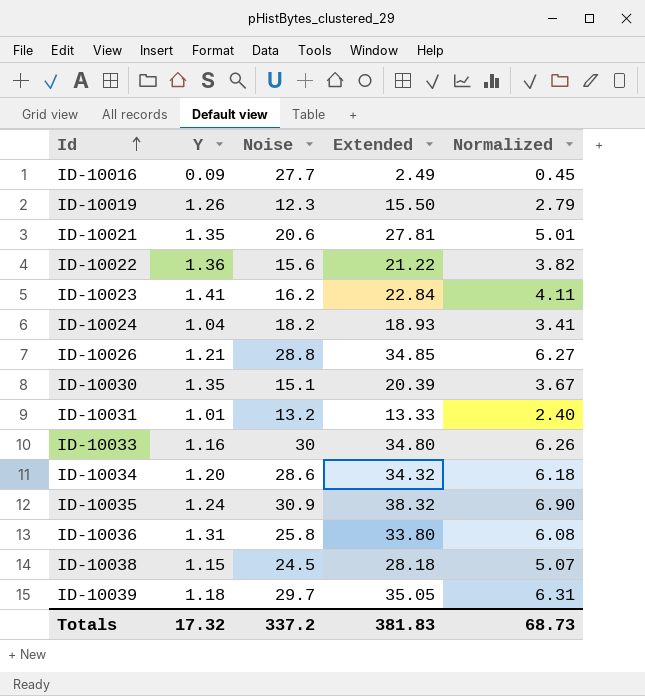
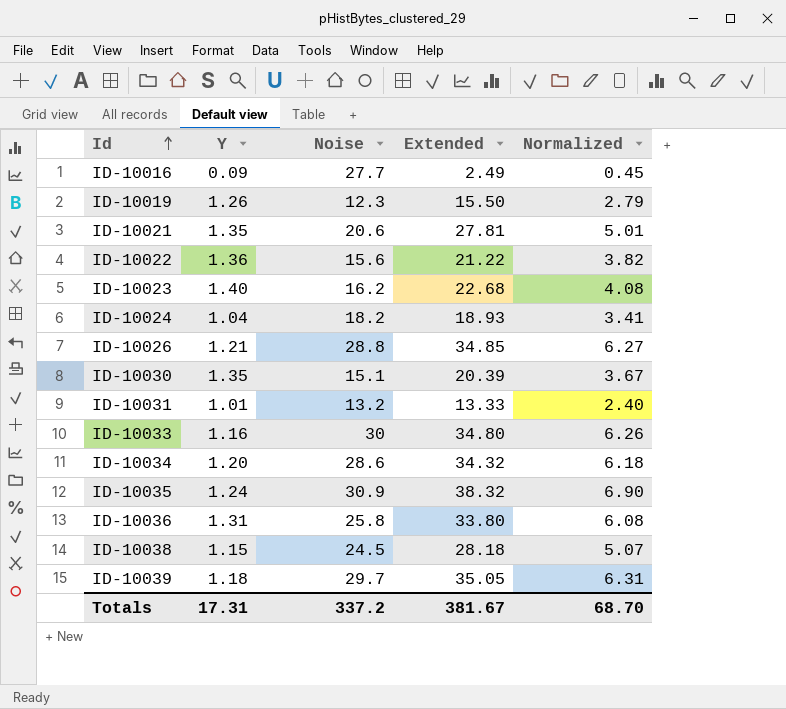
ID-10023 | Y: 1.41 -> 1.40
ID-10023 | Extended: 22.84 -> 22.68
ID-10023 | Normalized: 4.11 -> 4.08
Totals | Y: 17.32 -> 17.31
Totals | Extended: 381.83 -> 381.67
Totals | Normalized: 68.73 -> 68.70

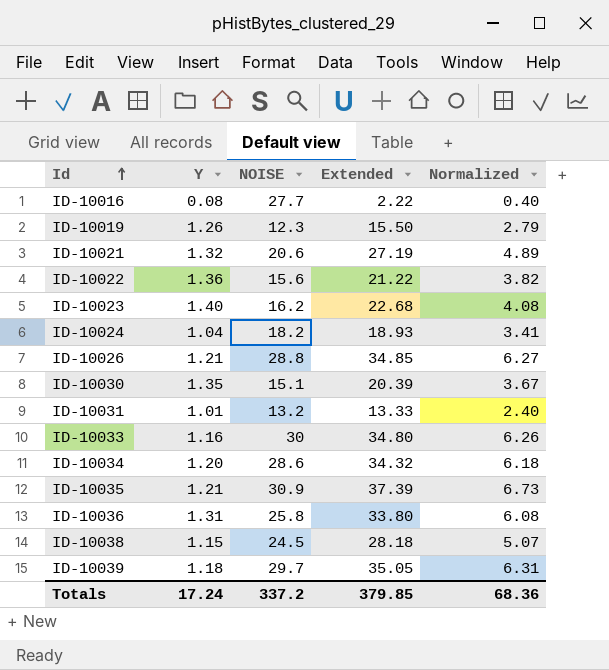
column name: Noise -> NOISE
ID-10016 | Y: 0.09 -> 0.08
ID-10016 | Extended: 2.49 -> 2.22
ID-10016 | Normalized: 0.45 -> 0.40
ID-10021 | Y: 1.35 -> 1.32
ID-10021 | Extended: 27.81 -> 27.19
ID-10021 | Normalized: 5.01 -> 4.89
ID-10035 | Y: 1.24 -> 1.21
ID-10035 | Extended: 38.32 -> 37.39
ID-10035 | Normalized: 6.90 -> 6.73
Totals | Y: 17.31 -> 17.24
Totals | Extended: 381.67 -> 379.85
Totals | Normalized: 68.70 -> 68.36

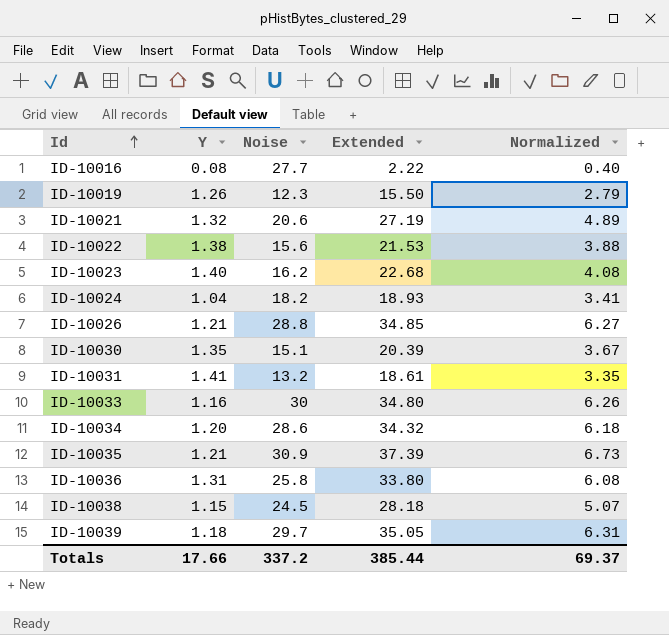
column name: NOISE -> Noise
ID-10022 | Y: 1.36 -> 1.38
ID-10022 | Extended: 21.22 -> 21.53
ID-10022 | Normalized: 3.82 -> 3.88
ID-10031 | Y: 1.01 -> 1.41
ID-10031 | Extended: 13.33 -> 18.61
ID-10031 | Normalized: 2.40 -> 3.35
Totals | Y: 17.24 -> 17.66
Totals | Extended: 379.85 -> 385.44
Totals | Normalized: 68.36 -> 69.37

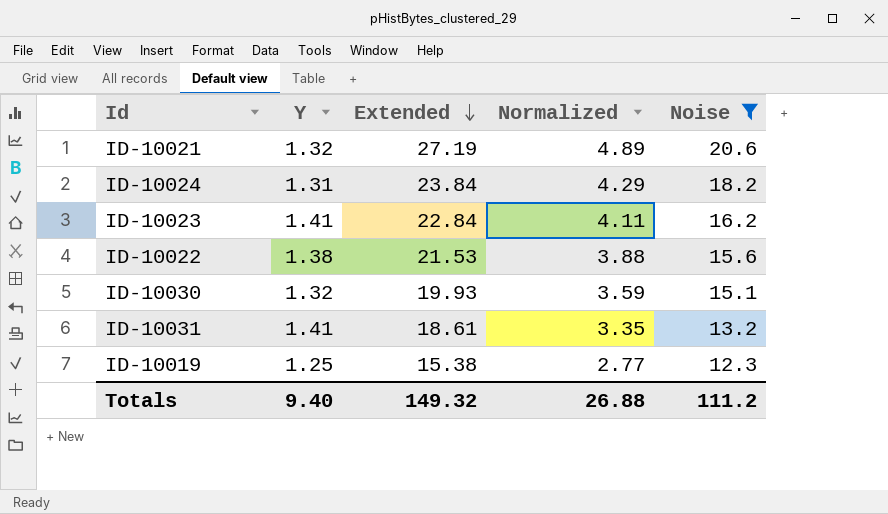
filter: none -> Noise <= 20.6
row order: Id ascending -> Extended descending
column Noise | position: 3 -> 5
ID-10024 | Y: 1.04 -> 1.31
ID-10024 | Extended: 18.93 -> 23.84
ID-10024 | Normalized: 3.41 -> 4.29
ID-10023 | Y: 1.40 -> 1.41
ID-10023 | Extended: 22.68 -> 22.84
ID-10023 | Normalized: 4.08 -> 4.11
ID-10030 | Y: 1.35 -> 1.32
ID-10030 | Extended: 20.39 -> 19.93
ID-10030 | Normalized: 3.67 -> 3.59
ID-10019 | Y: 1.26 -> 1.25
ID-10019 | Extended: 15.50 -> 15.38
ID-10019 | Normalized: 2.79 -> 2.77
Totals | Y: 17.66 -> 9.40
Totals | Extended: 385.44 -> 149.32
Totals | Normalized: 69.37 -> 26.88
Totals | Noise: 337.2 -> 111.2

